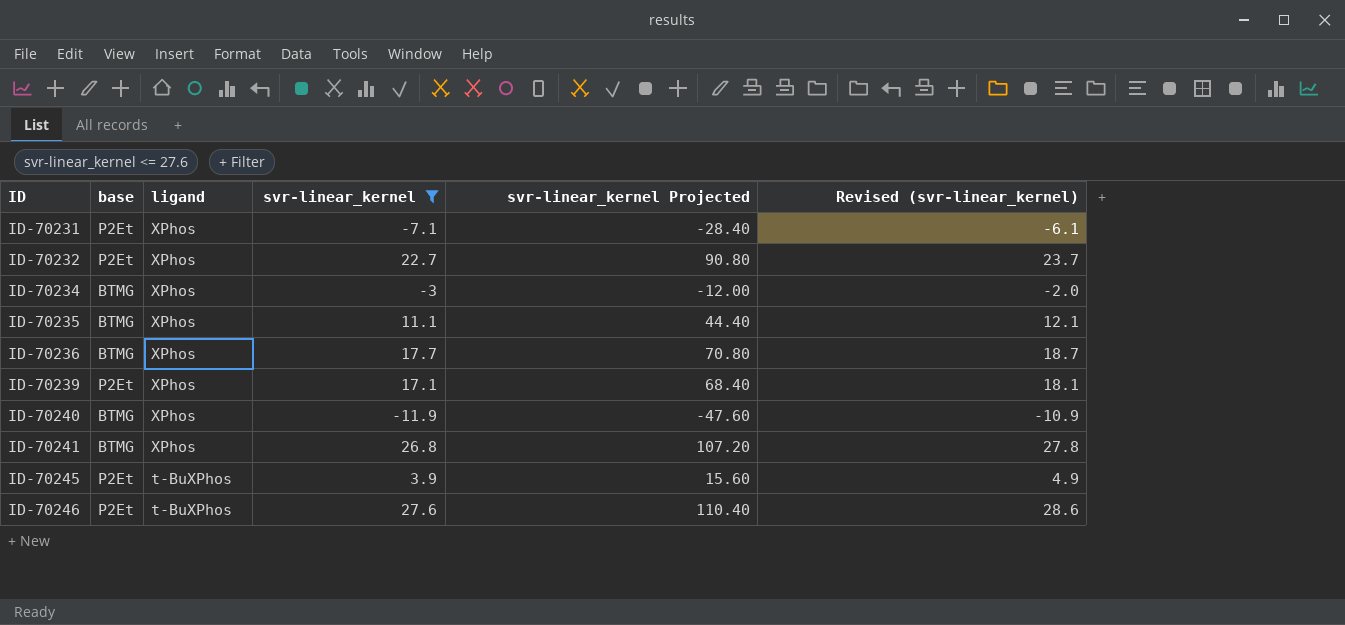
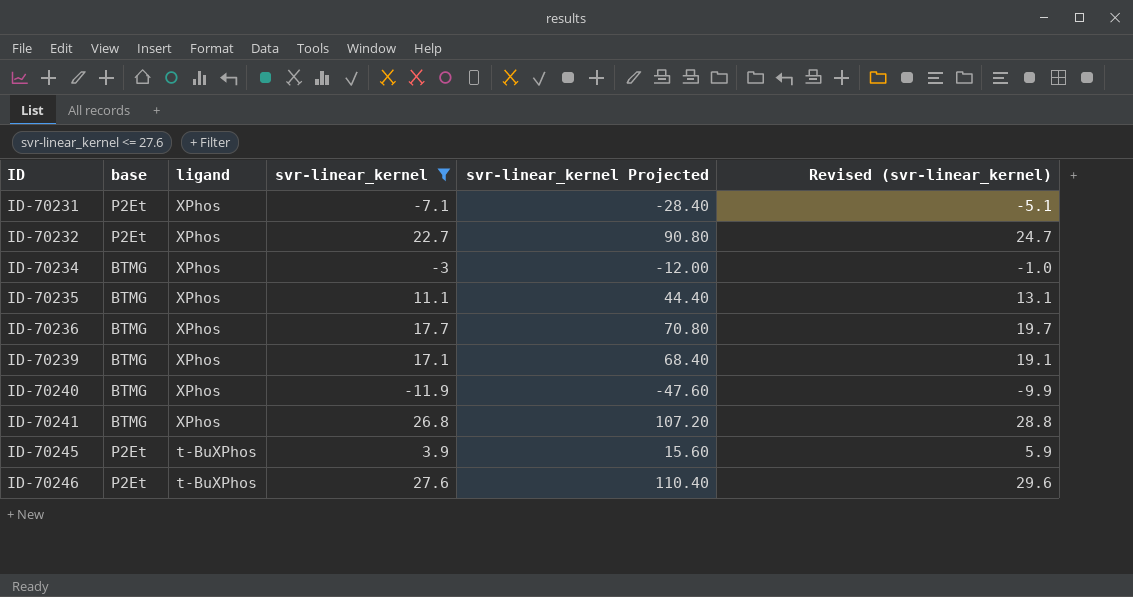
column Revised (svr-linear_kernel) | formula: [svr-linear_kernel] + 1 -> [svr-linear_kernel] + 2
ID-70239 | base: P2Et -> BTMG

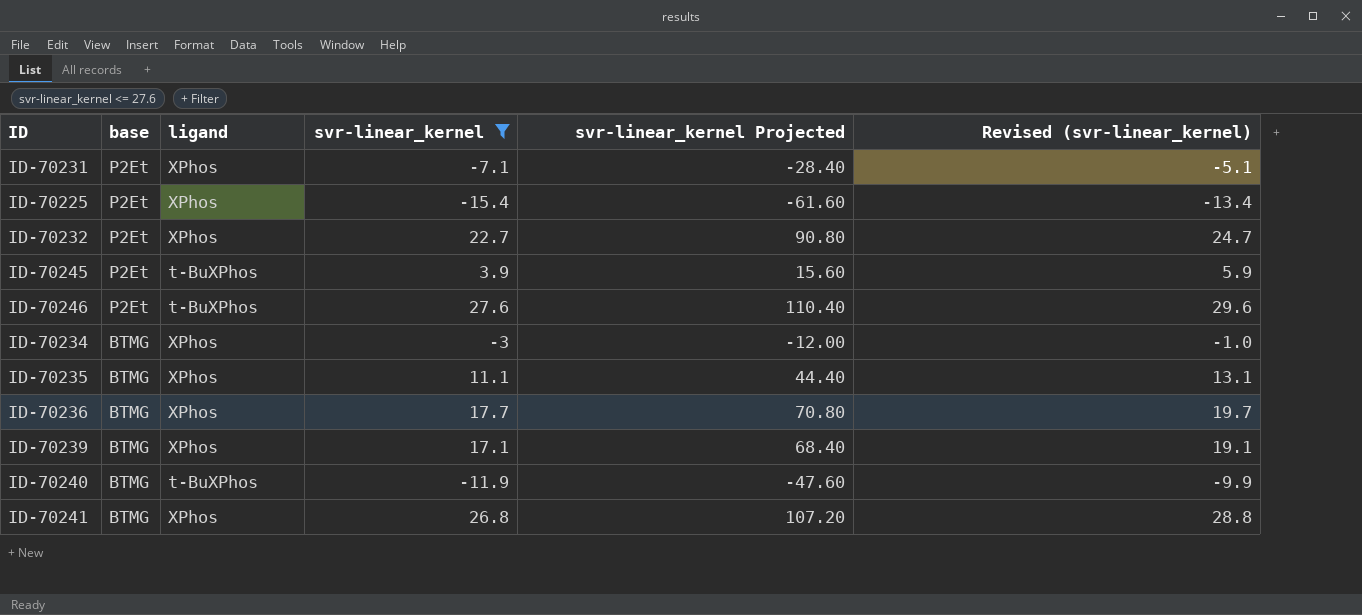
row order: ID ascending -> base descending
row ID-70225: none -> P2Et | XPhos | -15.4 | -61.60 | -13.4
ID-70240 | ligand: XPhos -> t-BuXPhos

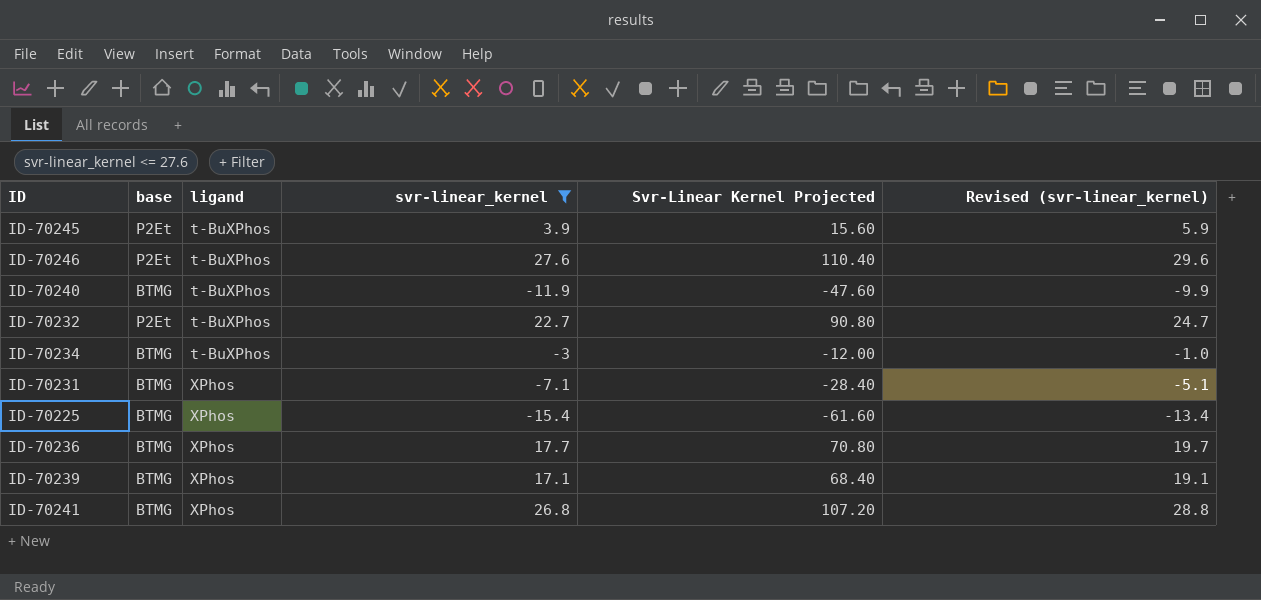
row order: base descending -> ligand ascending
column name: svr-linear_kernel Projected -> Svr-Linear Kernel Projected
row ID-70235: BTMG | XPhos | 11.1 | 44.40 | 13.1 -> none
ID-70232 | ligand: XPhos -> t-BuXPhos
ID-70234 | ligand: XPhos -> t-BuXPhos
ID-70231 | base: P2Et -> BTMG
ID-70225 | base: P2Et -> BTMG

